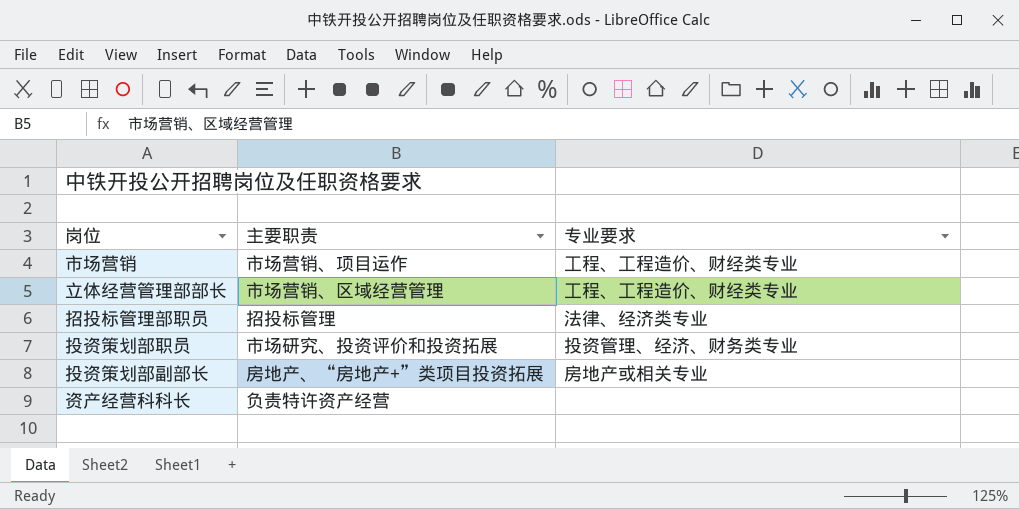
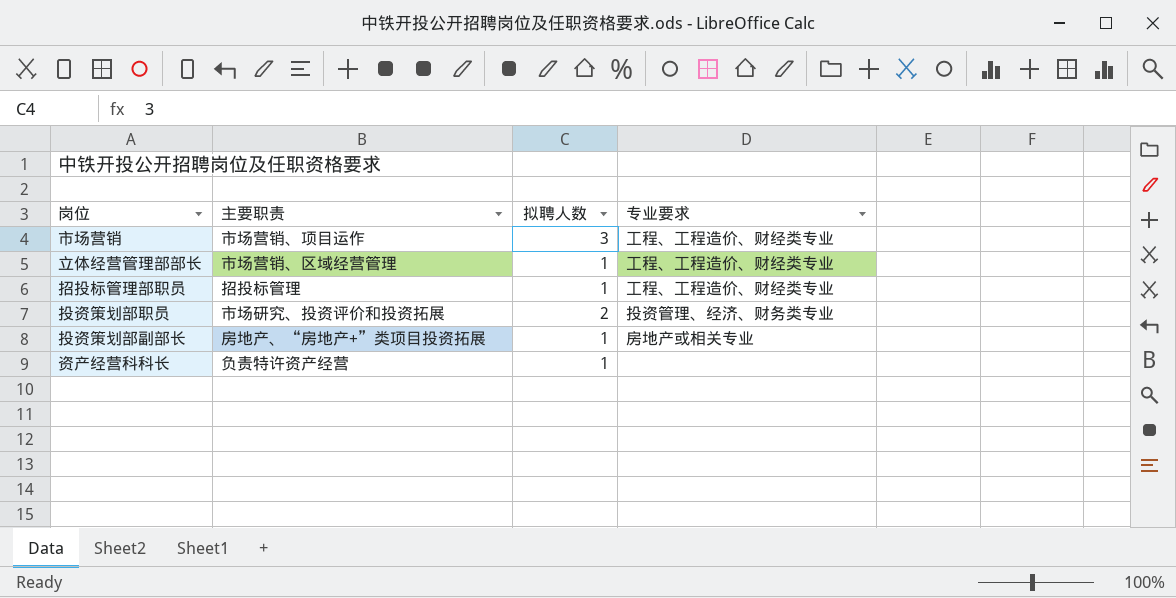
column 拟聘人数 | position: none -> 3
招投标管理部职员 | 专业要求: 法律、经济类专业 -> 工程、工程造价、财经类专业

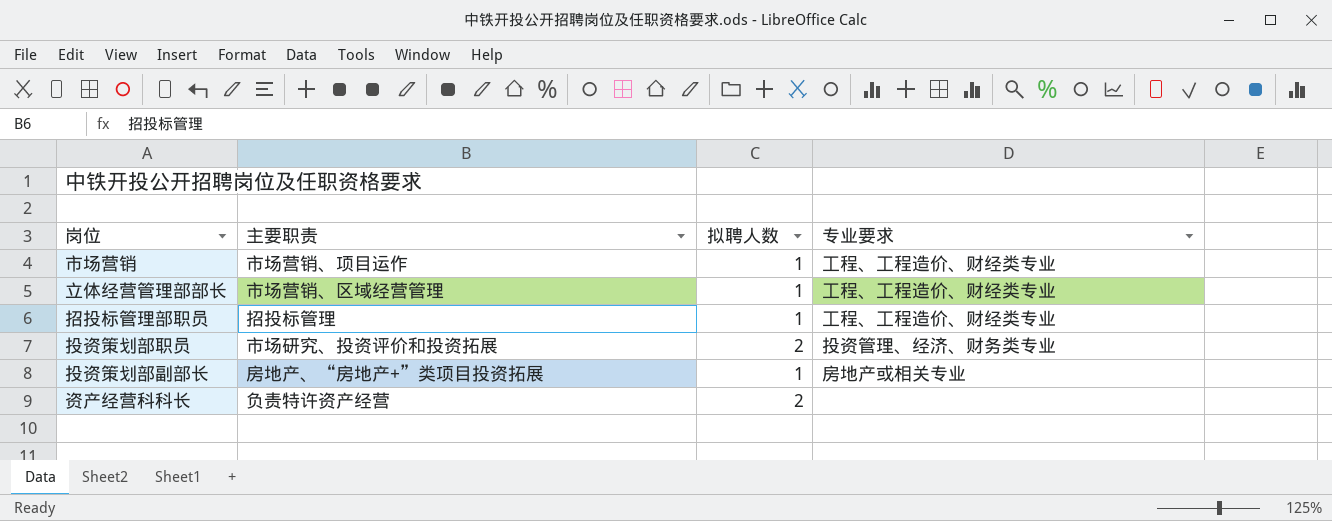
市场营销 | 拟聘人数: 3 -> 1
资产经营科科长 | 拟聘人数: 1 -> 2

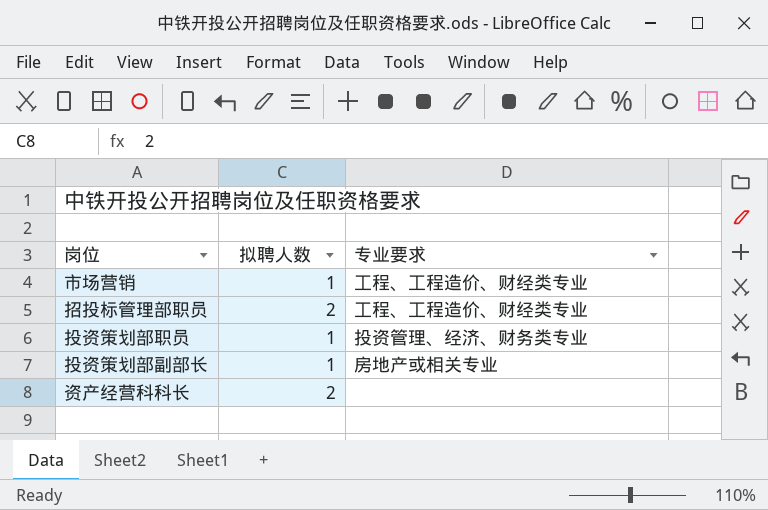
column 主要职责 | position: 2 -> none
row 立体经营管理部部长: 市场营销、区域经营管理 | 1 | 工程、工程造价、财经类专业 -> none
招投标管理部职员 | 拟聘人数: 1 -> 2
投资策划部职员 | 拟聘人数: 2 -> 1

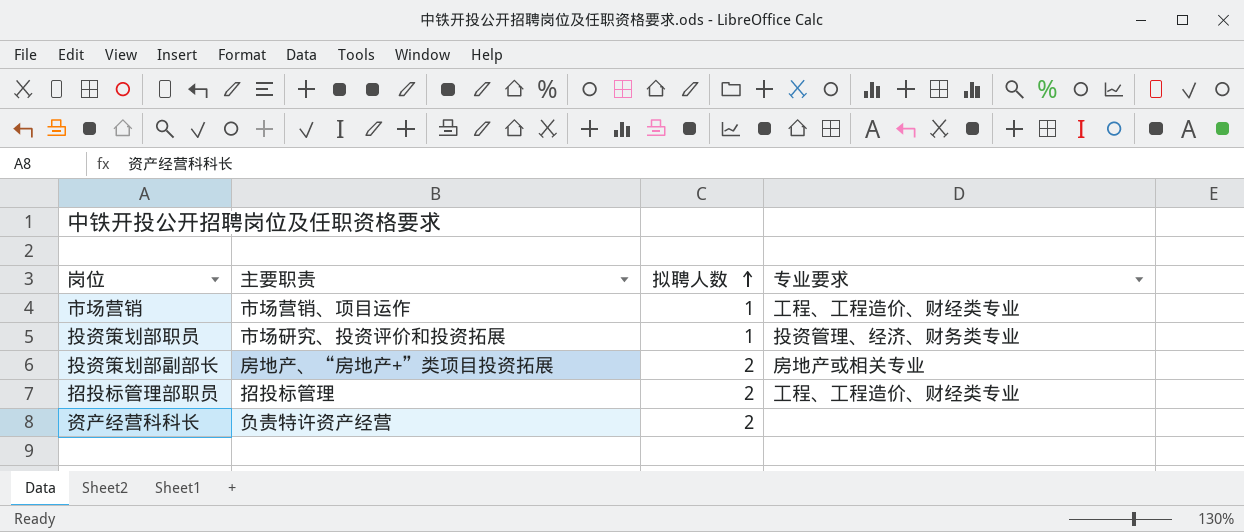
row order: none -> 拟聘人数 ascending
column 主要职责 | position: none -> 2
投资策划部副部长 | 拟聘人数: 1 -> 2

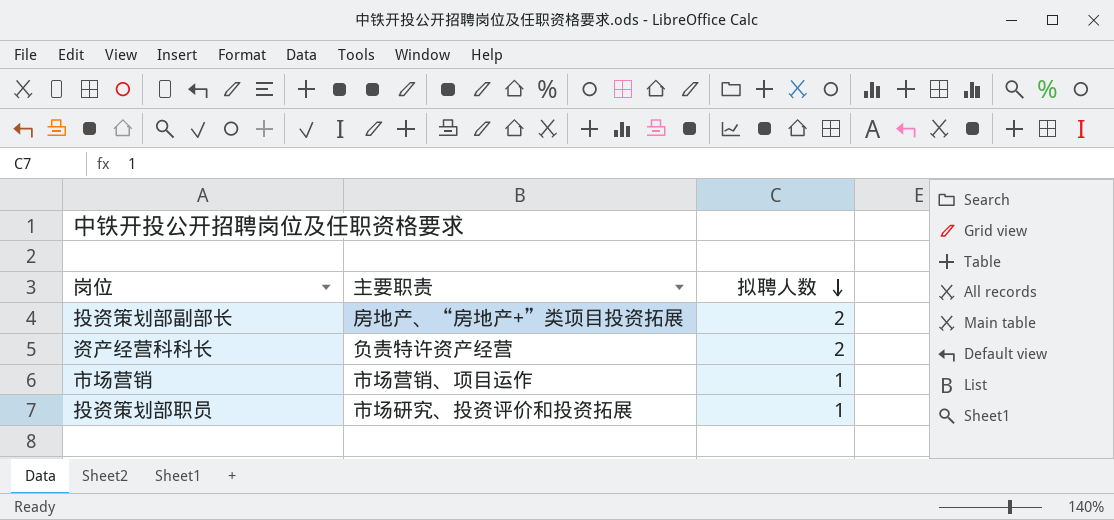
row order: 拟聘人数 ascending -> 拟聘人数 descending
column 专业要求 | position: 4 -> none
row 招投标管理部职员: 招投标管理 | 2 | 工程、工程造价、财经类专业 -> none

